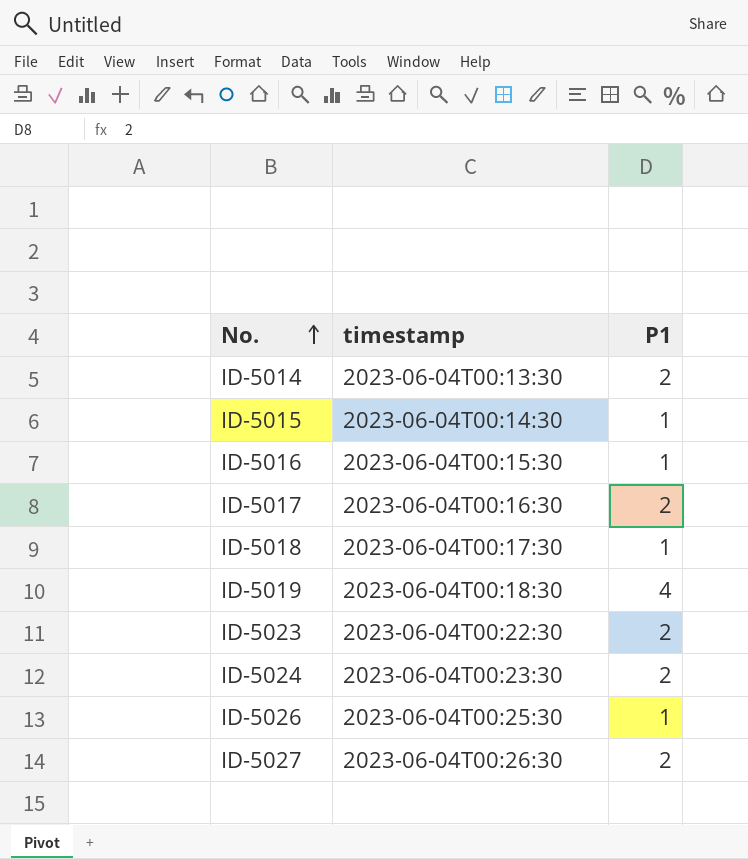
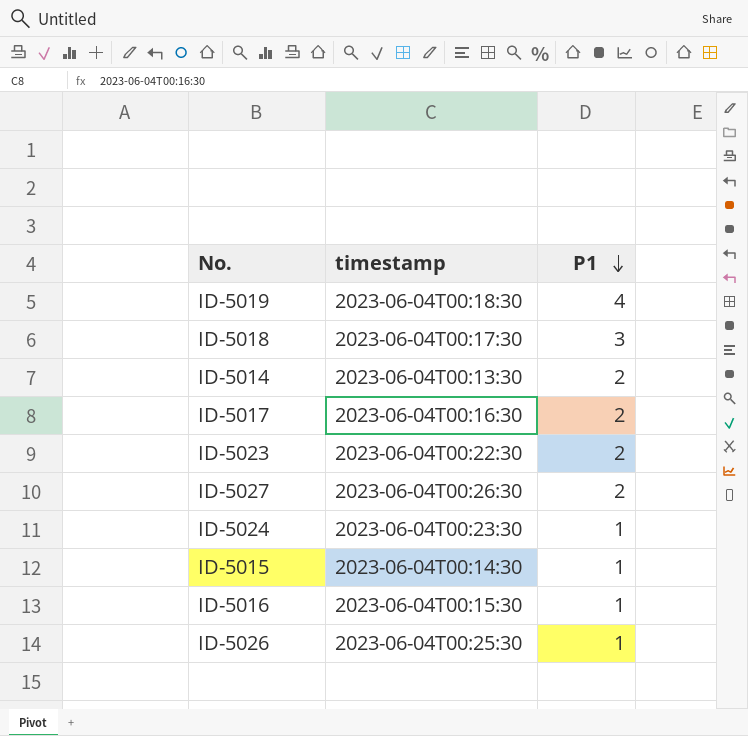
row order: No. ascending -> P1 descending
ID-5018 | P1: 1 -> 3
ID-5024 | P1: 2 -> 1

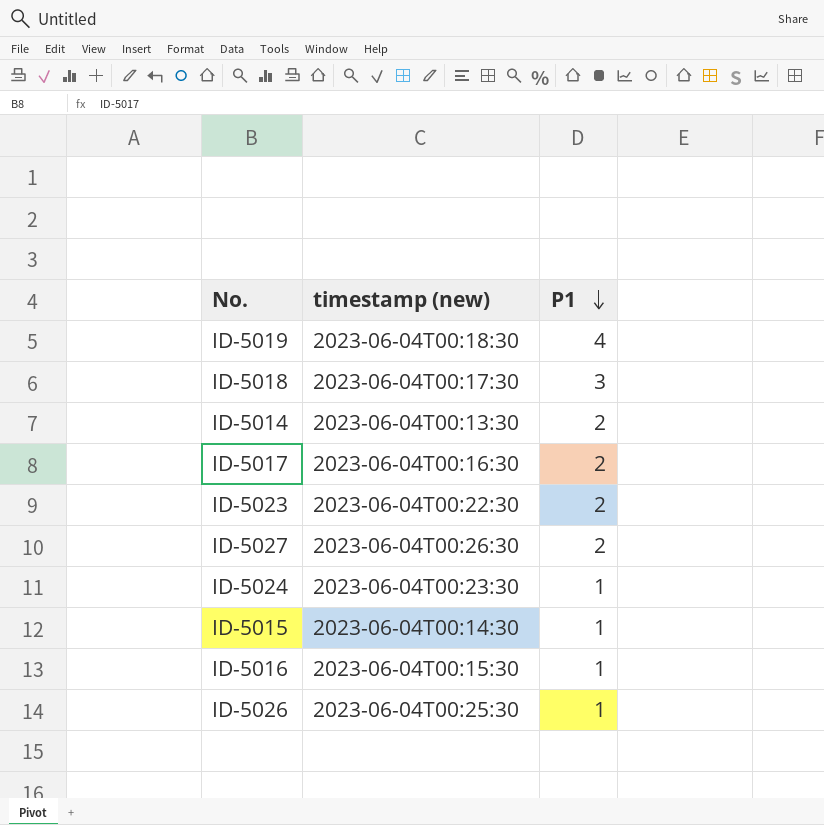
column name: timestamp -> timestamp (new)

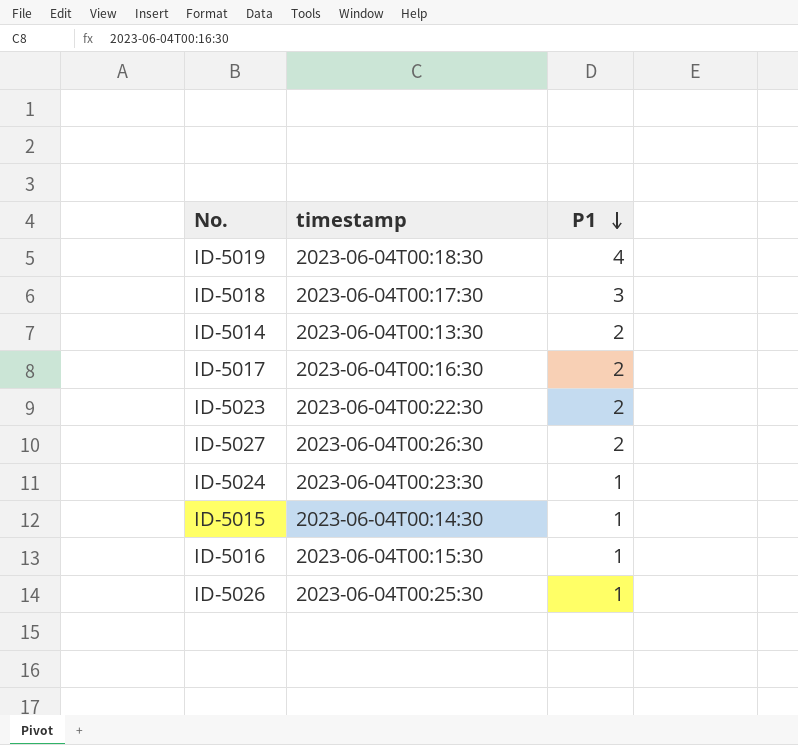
column name: timestamp (new) -> timestamp

